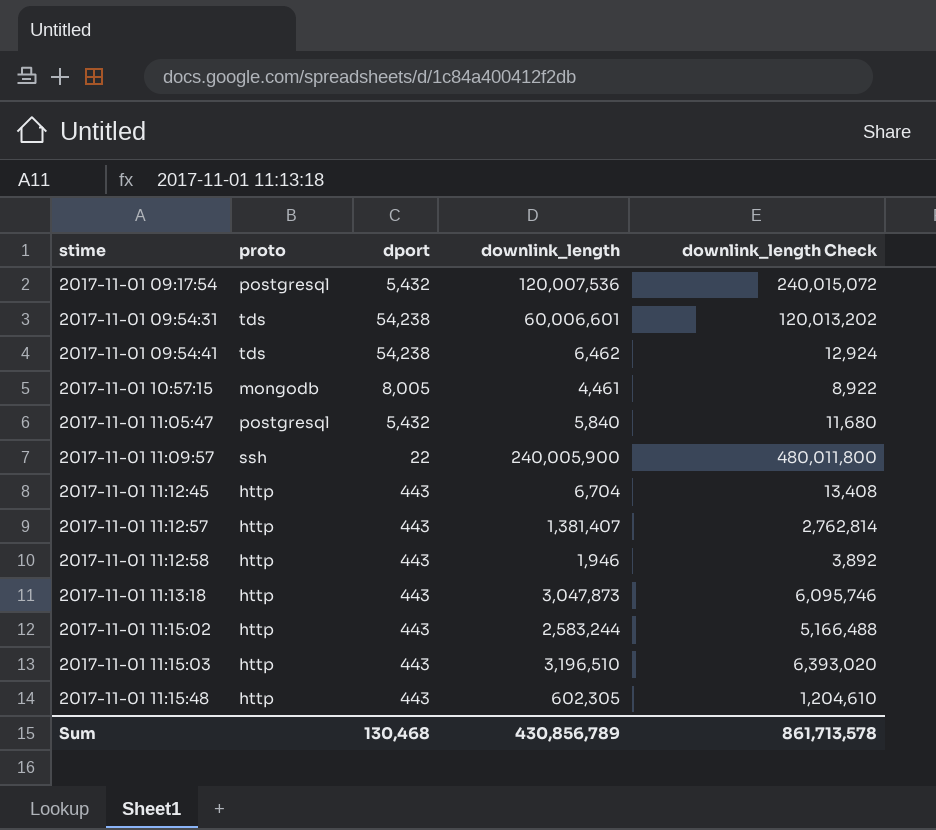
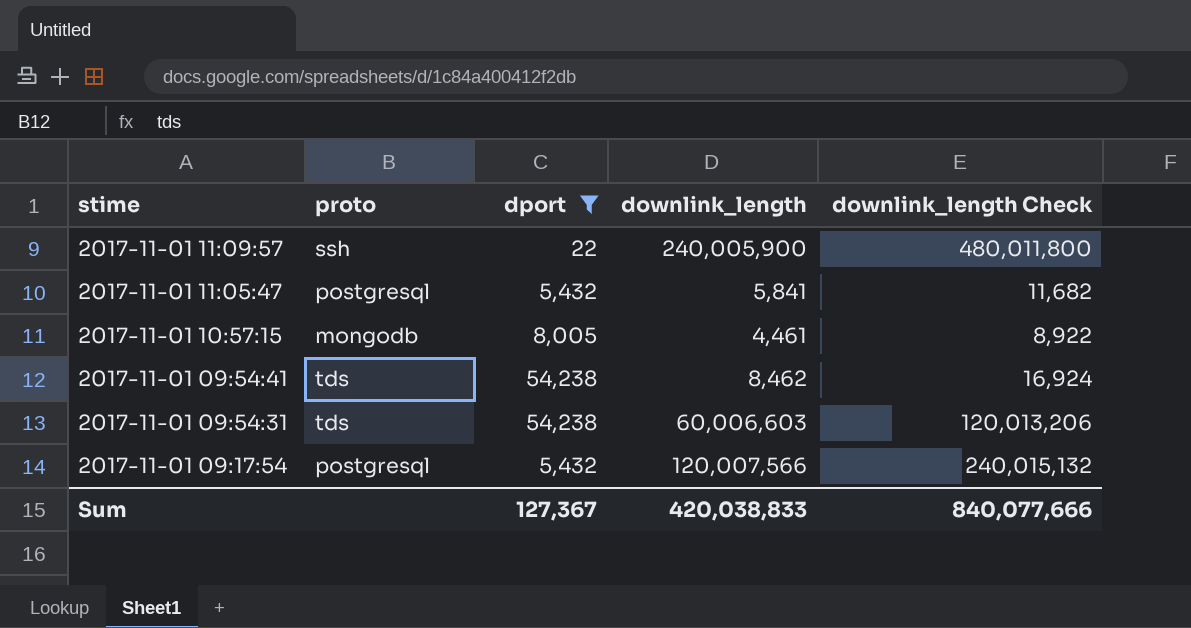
filter: none -> dport != 443
row order: stime ascending -> stime descending
2017-11-01 11:05:47 | downlink_length: 5,840 -> 5,841
2017-11-01 11:05:47 | downlink_length Check: 11,680 -> 11,682
2017-11-01 09:54:41 | downlink_length: 6,462 -> 8,462
2017-11-01 09:54:41 | downlink_length Check: 12,924 -> 16,924
2017-11-01 09:54:31 | downlink_length: 60,006,601 -> 60,006,603
2017-11-01 09:54:31 | downlink_length Check: 120,013,202 -> 120,013,206
2017-11-01 09:17:54 | downlink_length: 120,007,536 -> 120,007,566
2017-11-01 09:17:54 | downlink_length Check: 240,015,072 -> 240,015,132
Sum | dport: 130,468 -> 127,367
Sum | downlink_length: 430,856,789 -> 420,038,833
Sum | downlink_length Check: 861,713,578 -> 840,077,666

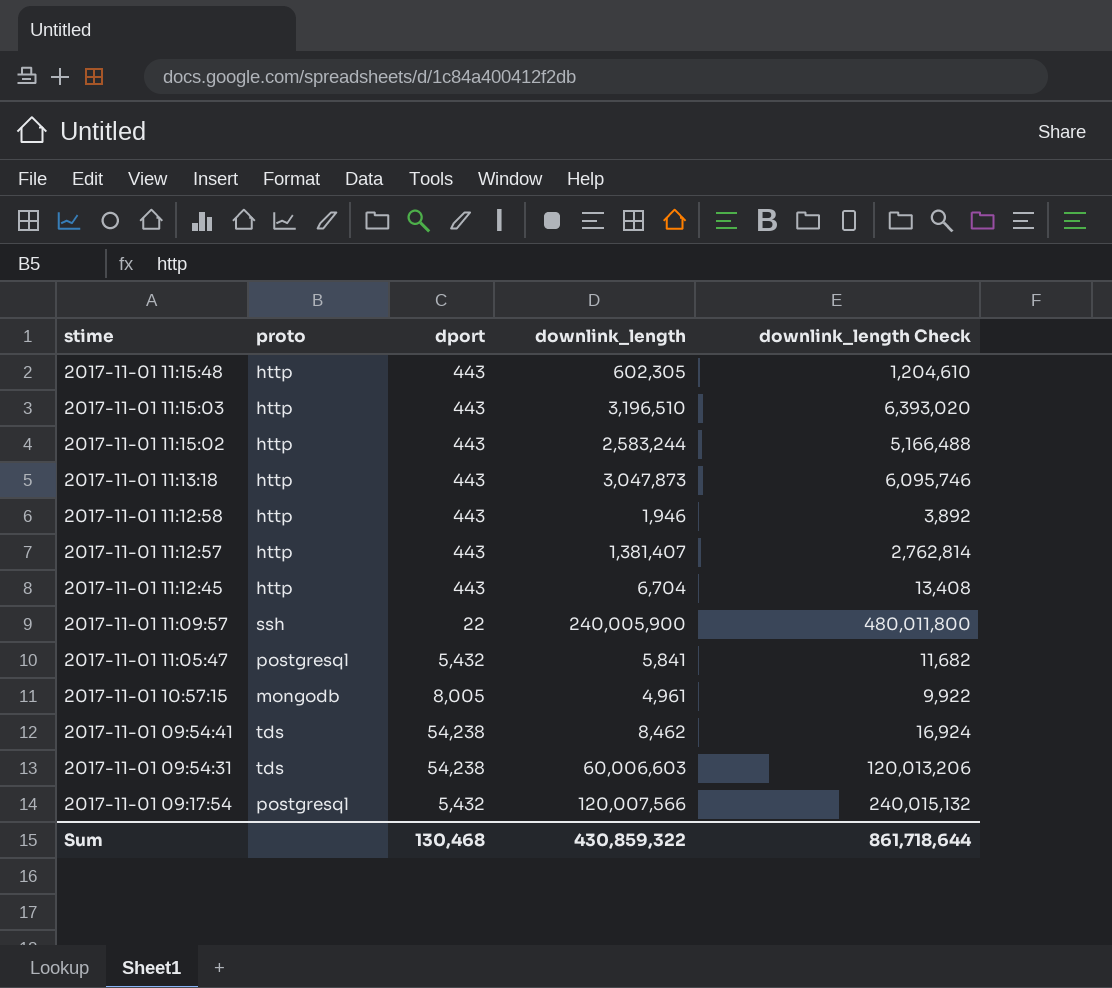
filter: dport != 443 -> none
2017-11-01 10:57:15 | downlink_length: 4,461 -> 4,961
2017-11-01 10:57:15 | downlink_length Check: 8,922 -> 9,922
Sum | dport: 127,367 -> 130,468
Sum | downlink_length: 420,038,833 -> 430,859,322
Sum | downlink_length Check: 840,077,666 -> 861,718,644

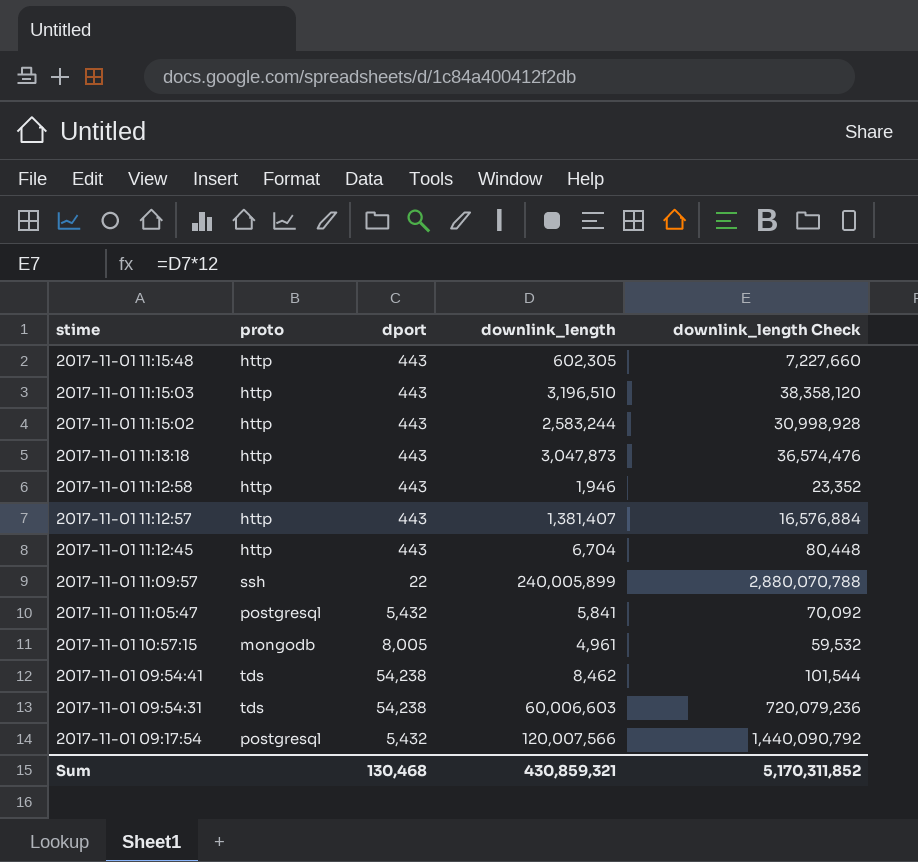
column downlink_length Check | formula: [downlink_length] * 2 -> [downlink_length] * 12
2017-11-01 11:09:57 | downlink_length: 240,005,900 -> 240,005,899
Sum | downlink_length: 430,859,322 -> 430,859,321
Sum | downlink_length Check: 861,718,644 -> 5,170,311,852

